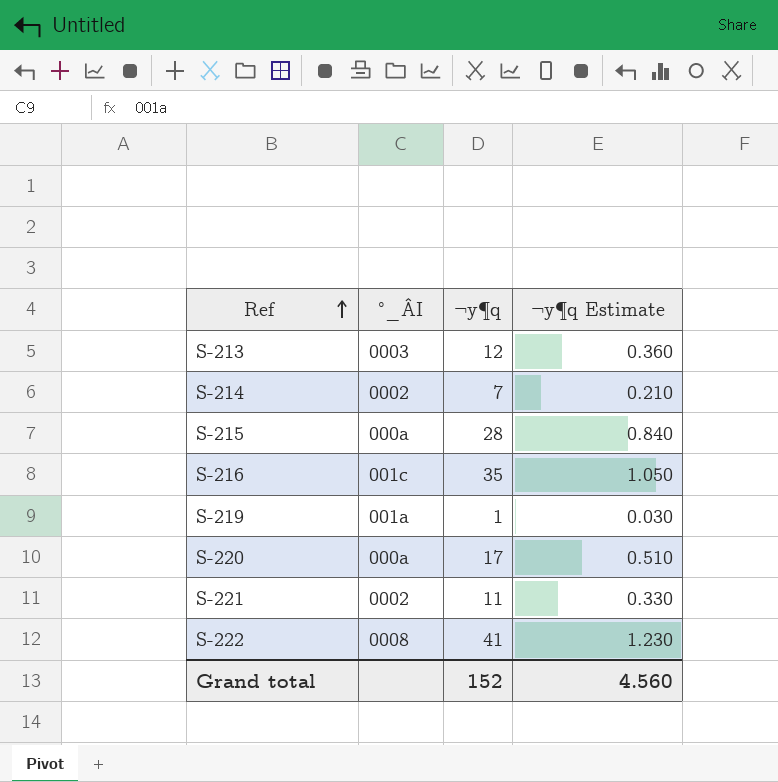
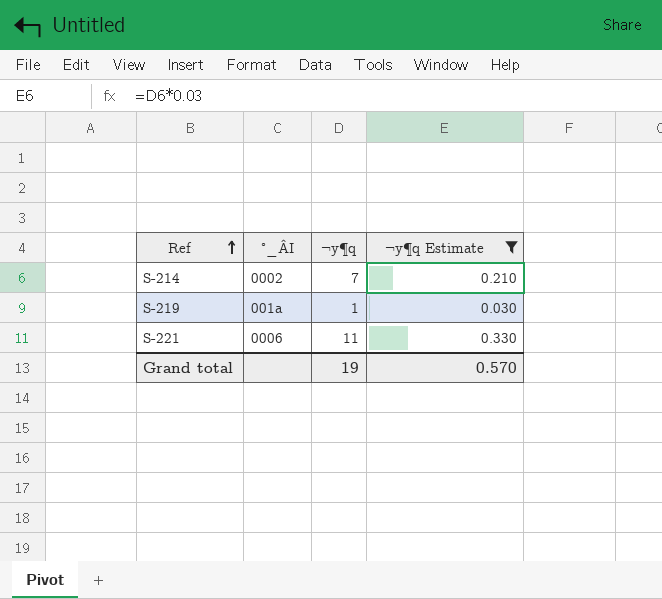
filter: none -> ¬y¶q Estimate <= 0.330
S-221 | °_ÂI: 0002 -> 0006
Grand total | ¬y¶q: 152 -> 19
Grand total | ¬y¶q Estimate: 4.560 -> 0.570

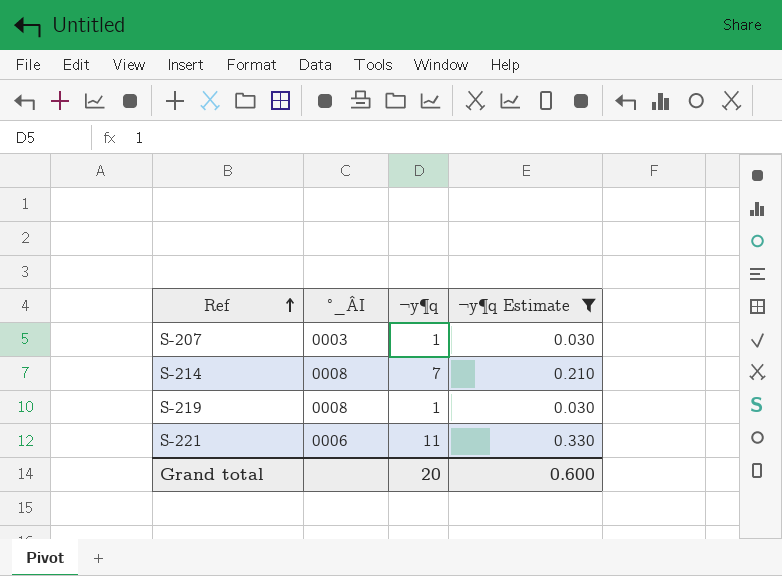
row S-207: none -> 0003 | 1 | 0.030
S-214 | °_ÂI: 0002 -> 0008
S-219 | °_ÂI: 001a -> 0008
Grand total | ¬y¶q: 19 -> 20
Grand total | ¬y¶q Estimate: 0.570 -> 0.600

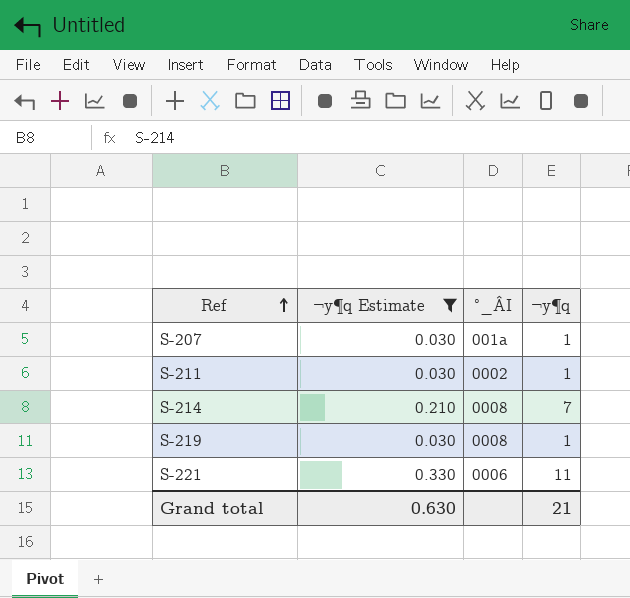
column ¬y¶q Estimate | position: 4 -> 2
S-207 | °_ÂI: 0003 -> 001a
row S-211: none -> 0.030 | 0002 | 1
Grand total | ¬y¶q Estimate: 0.600 -> 0.630
Grand total | ¬y¶q: 20 -> 21

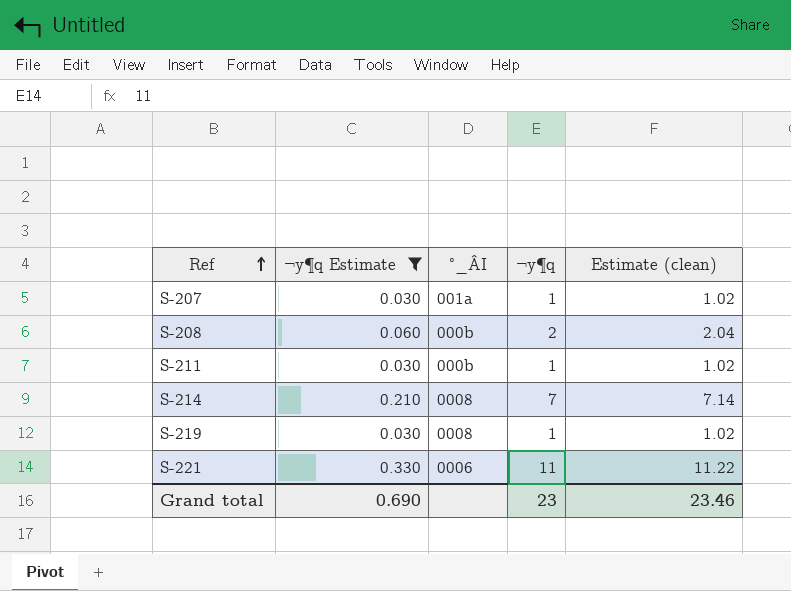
column Estimate (clean) | formula: none -> [¬y¶q] * 1.02
row S-208: none -> 0.060 | 000b | 2 | 2.04
S-211 | °_ÂI: 0002 -> 000b
Grand total | ¬y¶q Estimate: 0.630 -> 0.690
Grand total | ¬y¶q: 21 -> 23

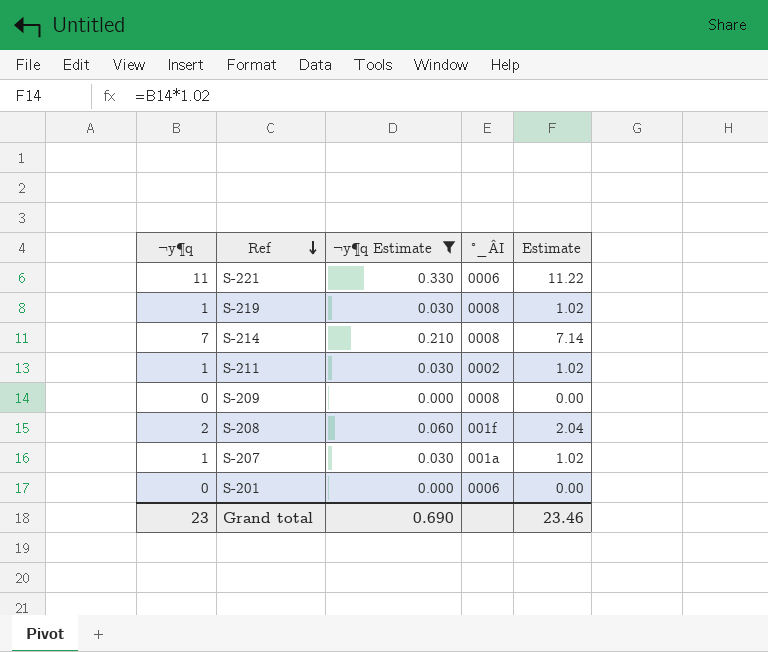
row order: Ref ascending -> Ref descending
column ¬y¶q | position: 4 -> 1
column name: Estimate (clean) -> Estimate
S-211 | °_ÂI: 000b -> 0002
row S-209: none -> 0 | 0.000 | 0008 | 0.00
S-208 | °_ÂI: 000b -> 001f
row S-201: none -> 0 | 0.000 | 0006 | 0.00

